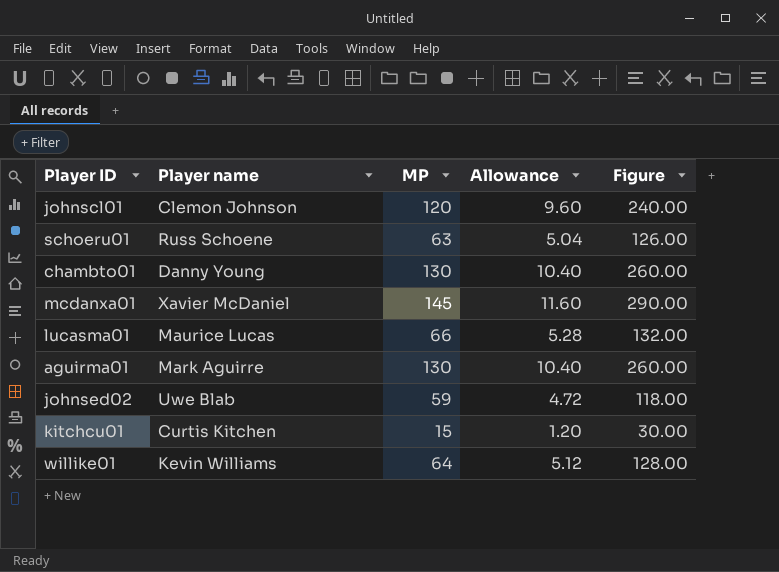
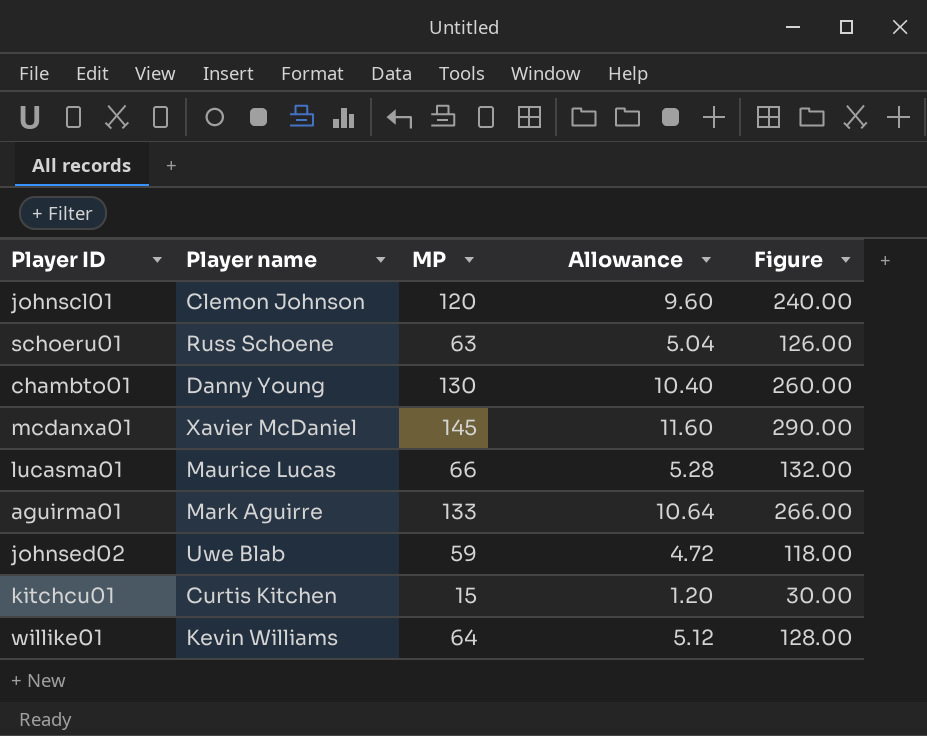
aguirma01 | MP: 130 -> 133
aguirma01 | Allowance: 10.40 -> 10.64
aguirma01 | Figure: 260.00 -> 266.00

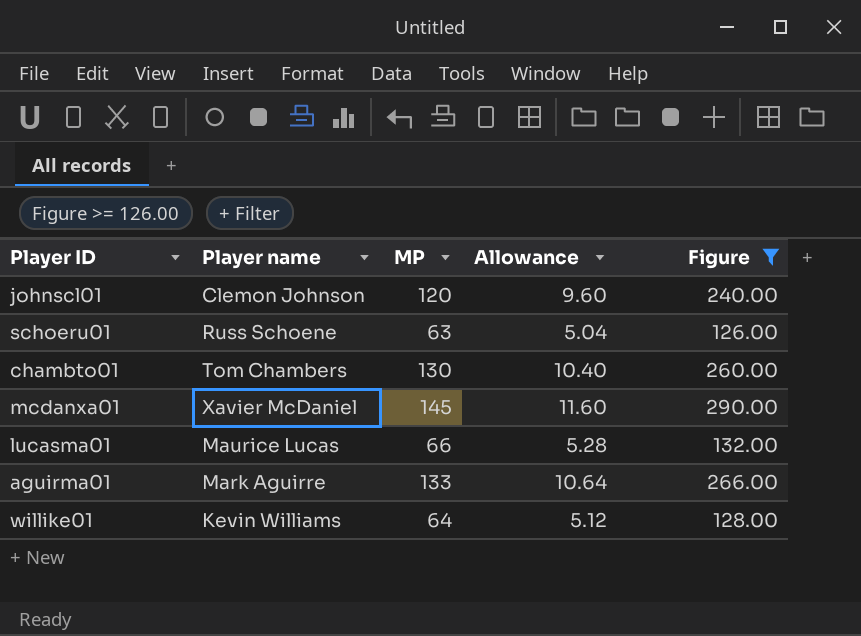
filter: none -> Figure >= 126.00
chambto01 | Player name: Danny Young -> Tom Chambers

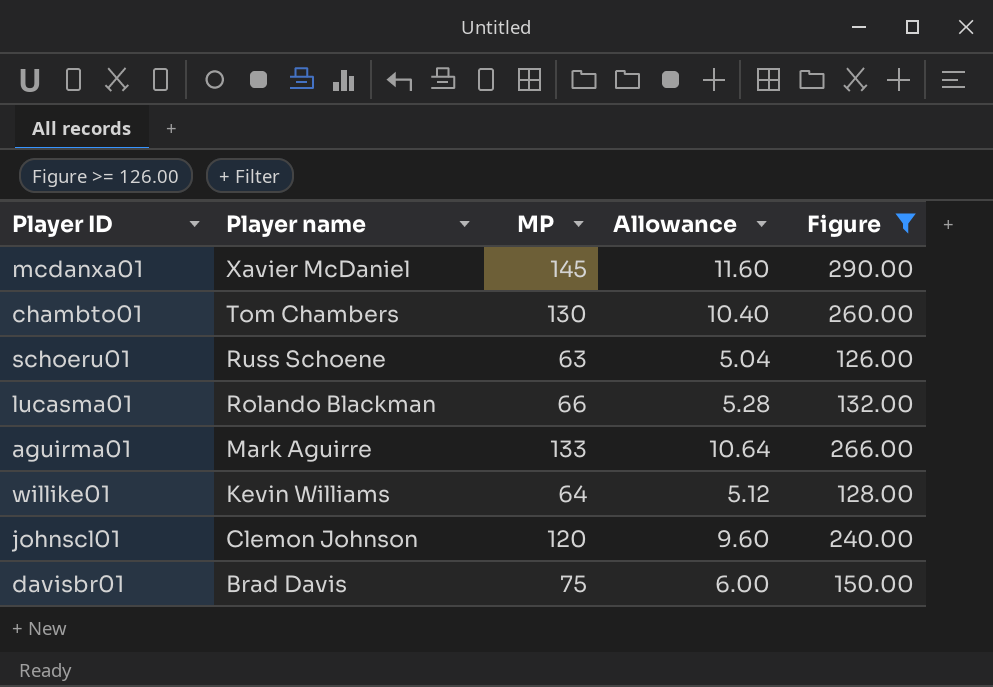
row order: none -> Player name descending
lucasma01 | Player name: Maurice Lucas -> Rolando Blackman
row davisbr01: none -> Brad Davis | 75 | 6.00 | 150.00

